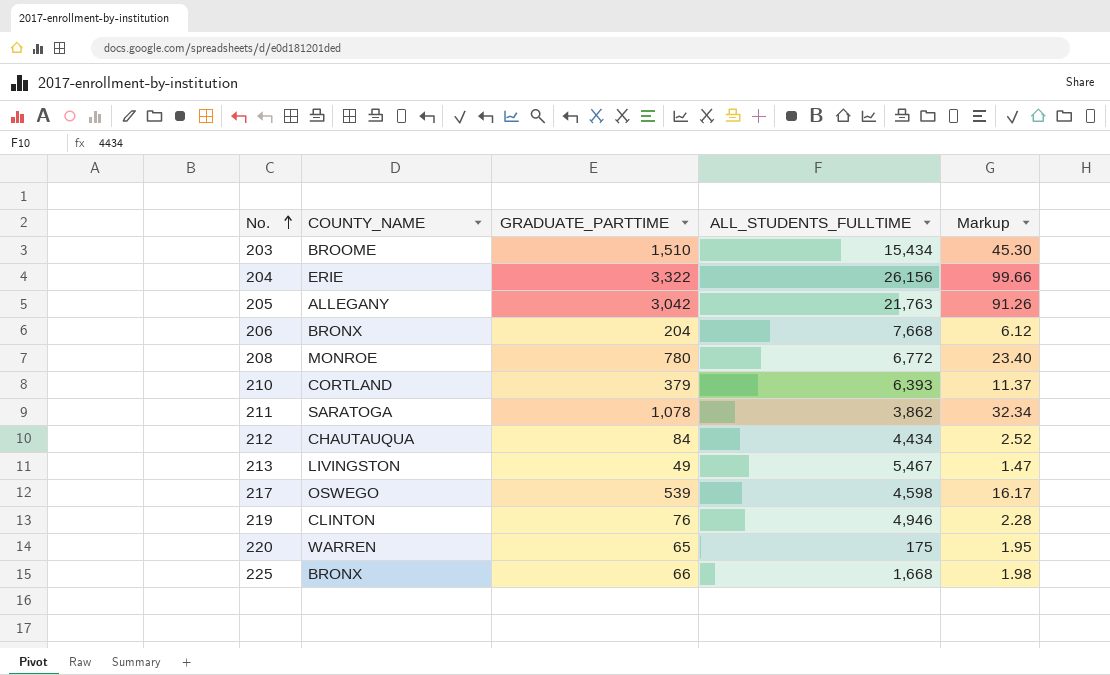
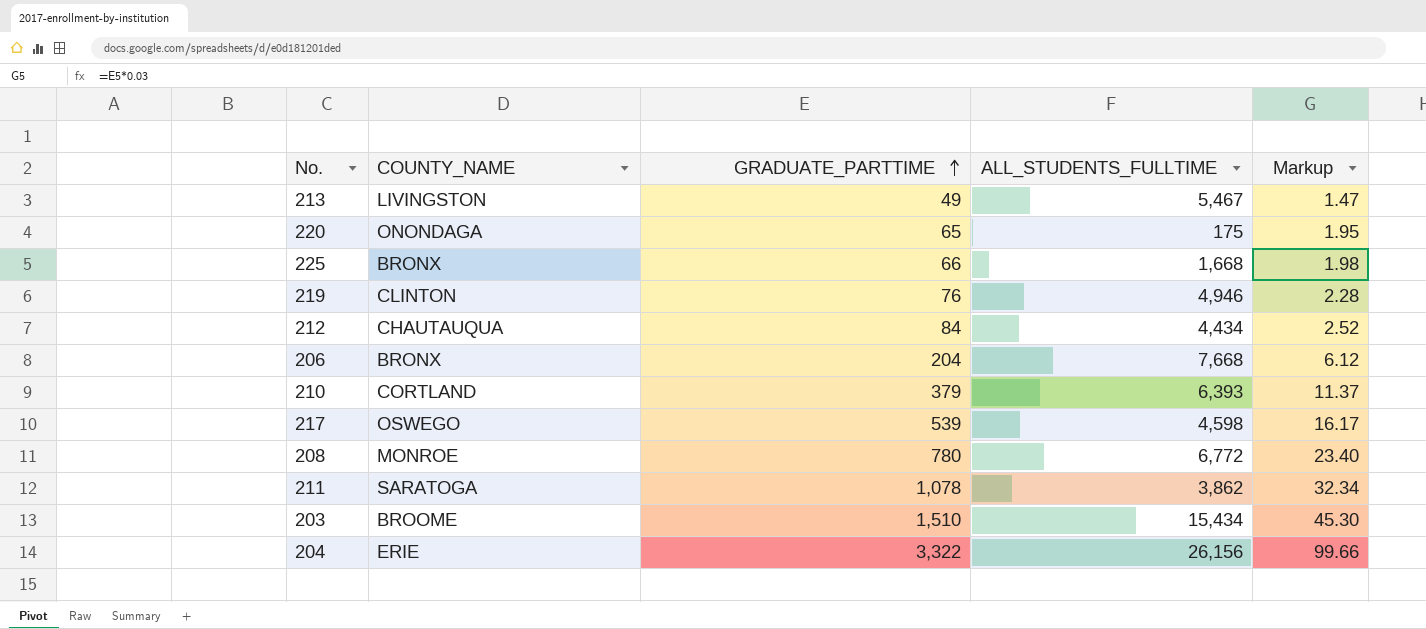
row order: No. ascending -> GRADUATE_PARTTIME ascending
row 205: ALLEGANY | 3,042 | 21,763 | 91.26 -> none
220 | COUNTY_NAME: WARREN -> ONONDAGA

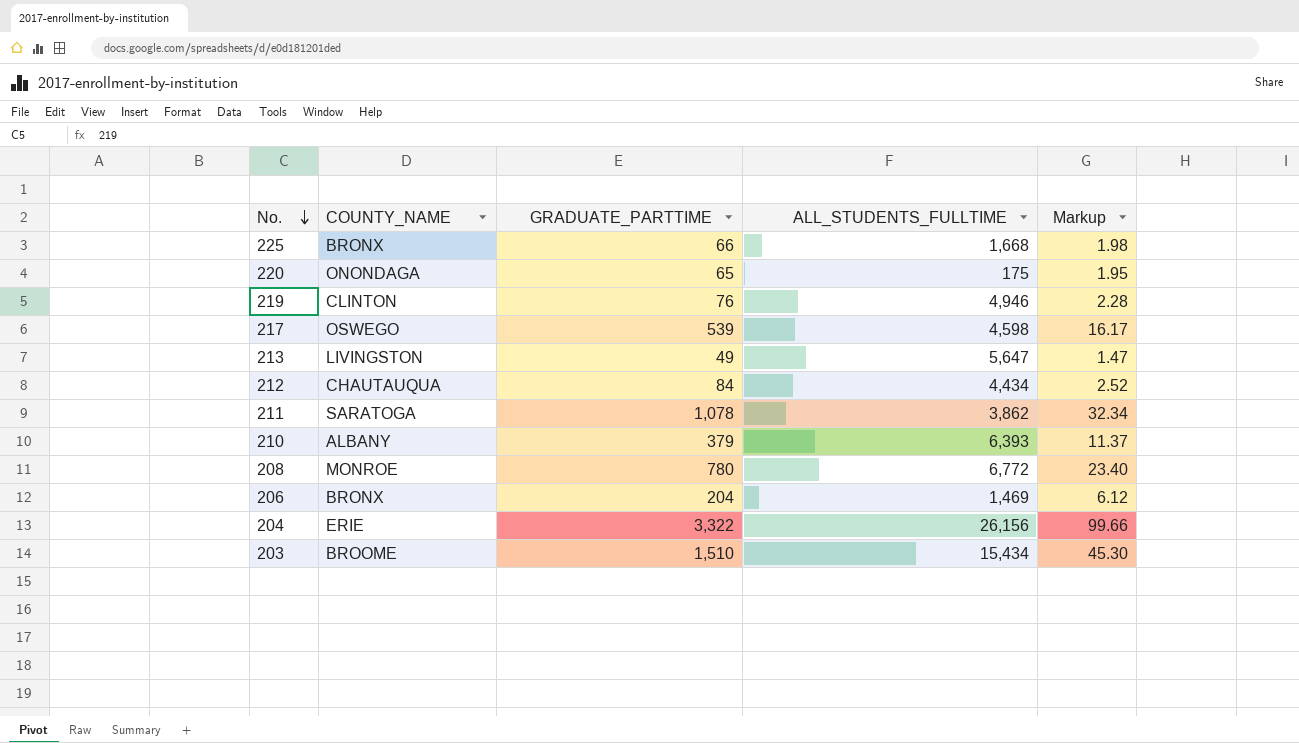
row order: GRADUATE_PARTTIME ascending -> No. descending
213 | ALL_STUDENTS_FULLTIME: 5,467 -> 5,647
210 | COUNTY_NAME: CORTLAND -> ALBANY
206 | ALL_STUDENTS_FULLTIME: 7,668 -> 1,469

